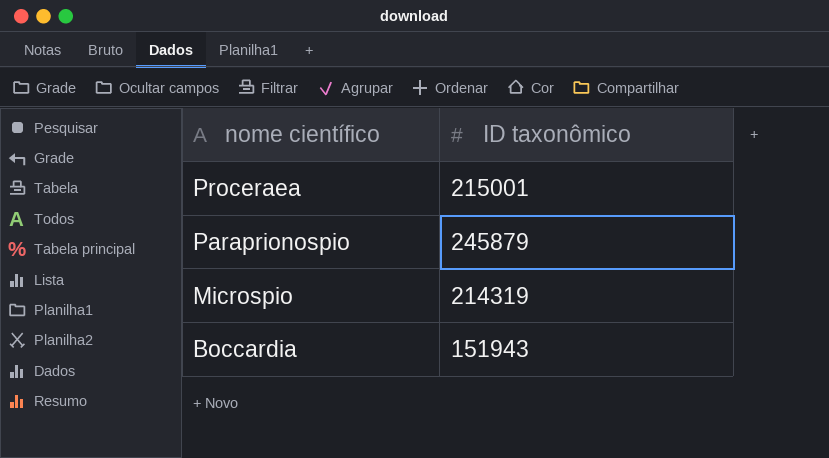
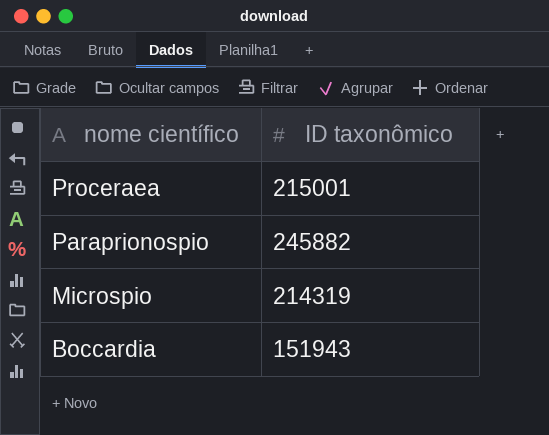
Paraprionospio | ID taxonômico: 245879 -> 245882

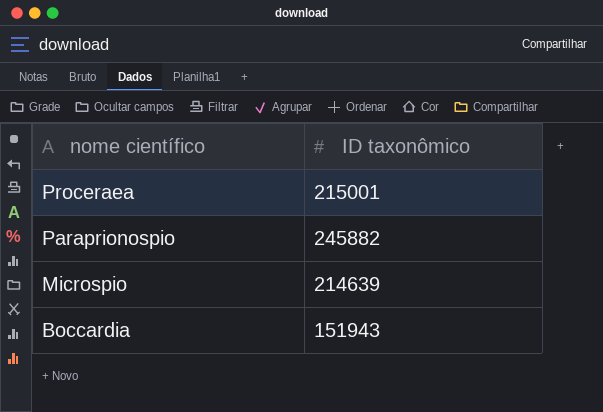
Microspio | ID taxonômico: 214319 -> 214639

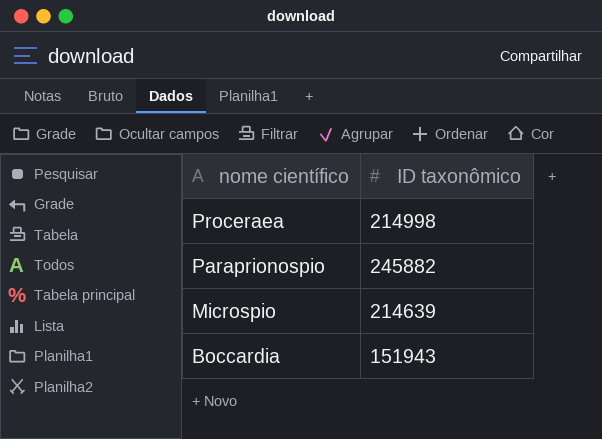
Proceraea | ID taxonômico: 215001 -> 214998

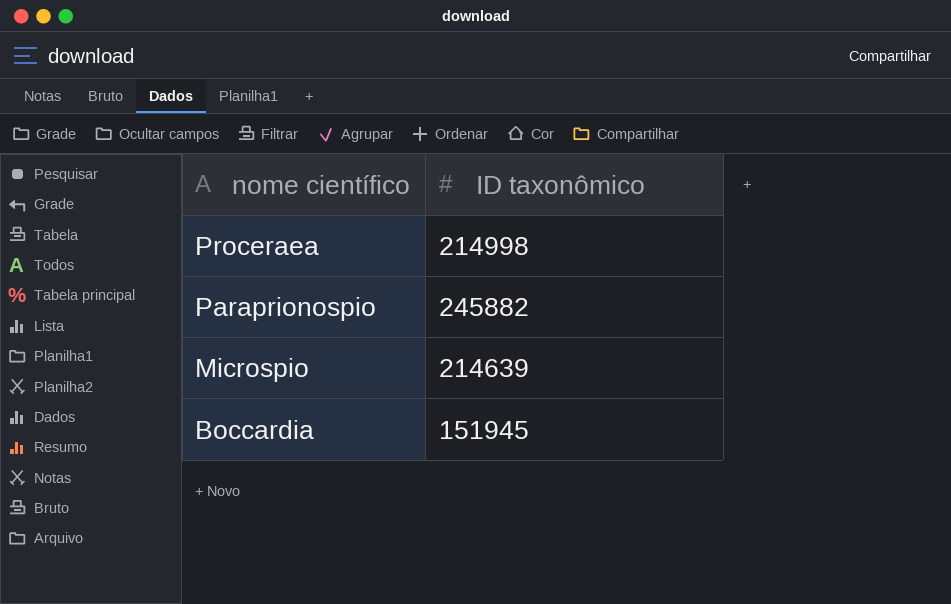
Boccardia | ID taxonômico: 151943 -> 151945

